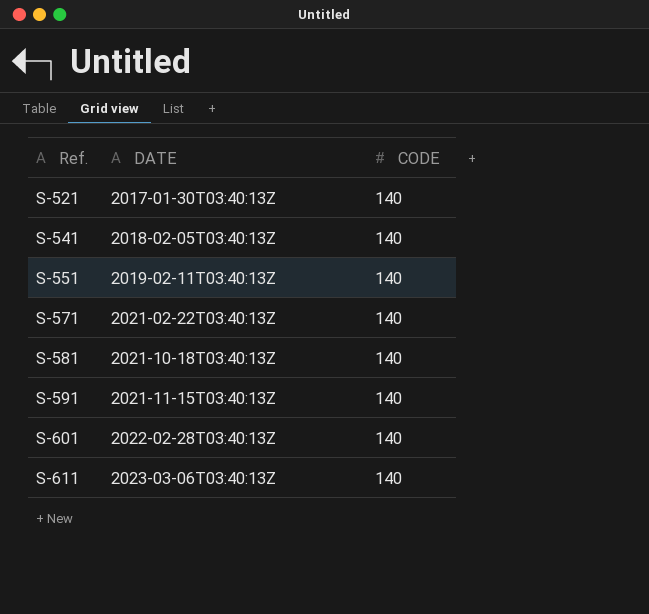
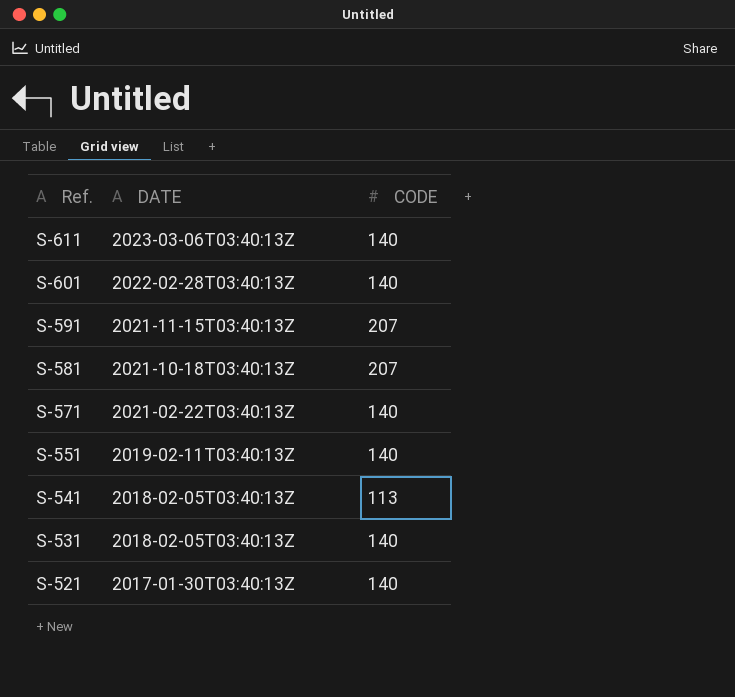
row order: Ref. ascending -> Ref. descending
S-591 | CODE: 140 -> 207
S-581 | CODE: 140 -> 207
S-541 | CODE: 140 -> 113
row S-531: none -> 2018-02-05T03:40:13Z | 140

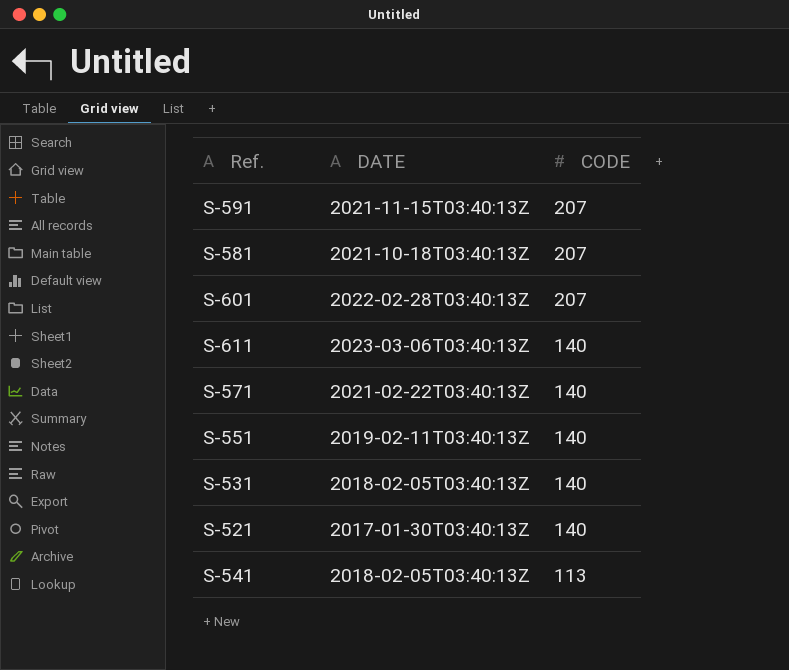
row order: Ref. descending -> CODE descending
S-601 | CODE: 140 -> 207

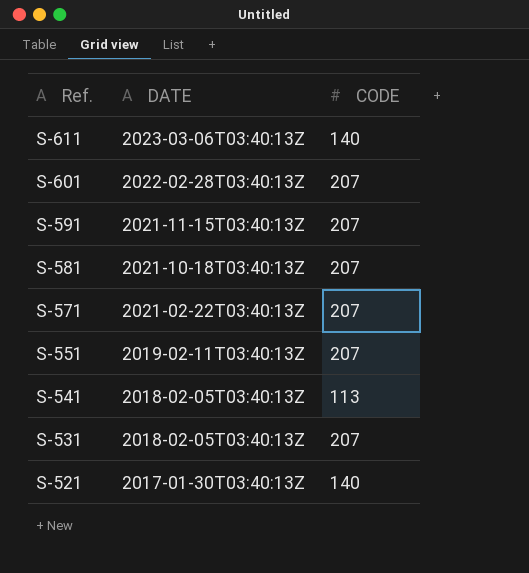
row order: CODE descending -> Ref. descending
S-571 | CODE: 140 -> 207
S-551 | CODE: 140 -> 207
S-531 | CODE: 140 -> 207

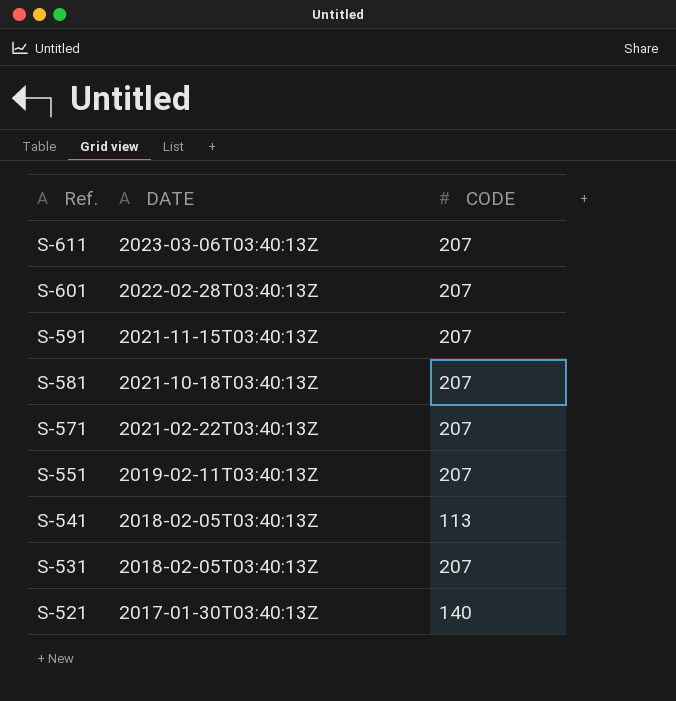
S-611 | CODE: 140 -> 207

